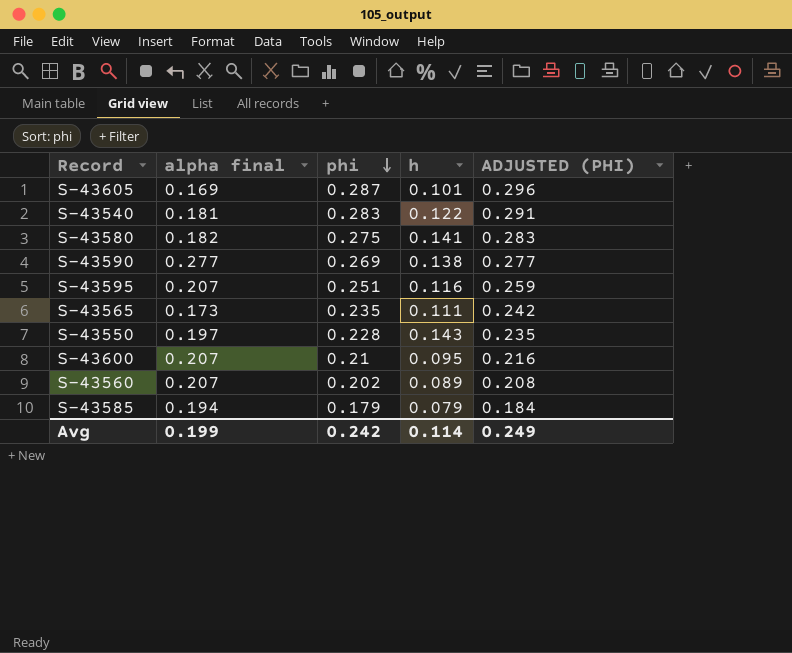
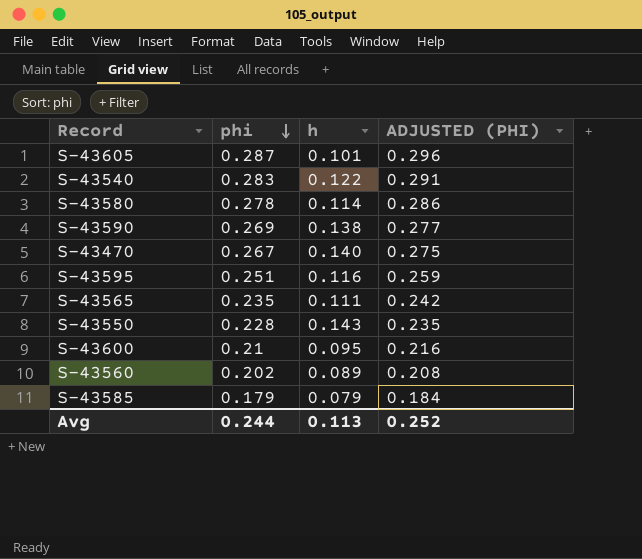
column alpha final | position: 2 -> none
S-43580 | phi: 0.275 -> 0.278
S-43580 | h: 0.141 -> 0.114
S-43580 | ADJUSTED (PHI): 0.283 -> 0.286
row S-43470: none -> 0.267 | 0.140 | 0.275
Avg | phi: 0.242 -> 0.244
Avg | h: 0.114 -> 0.113
Avg | ADJUSTED (PHI): 0.249 -> 0.252

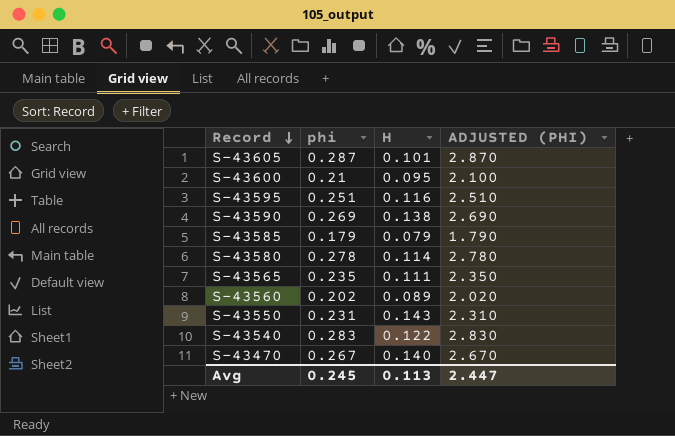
row order: phi descending -> Record descending
column name: h -> H
column ADJUSTED (PHI) | formula: [phi] * 1.03 -> [phi] * 10
S-43550 | phi: 0.228 -> 0.231
Avg | phi: 0.244 -> 0.245
Avg | ADJUSTED (PHI): 0.252 -> 2.447

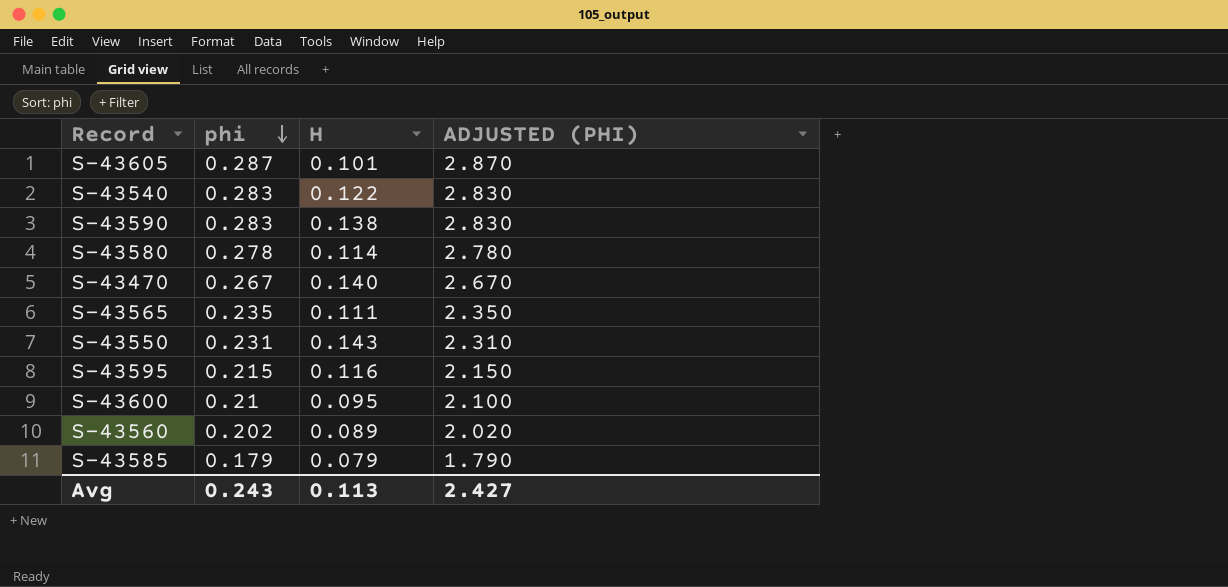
row order: Record descending -> phi descending
S-43590 | phi: 0.269 -> 0.283
S-43590 | ADJUSTED (PHI): 2.690 -> 2.830
S-43595 | phi: 0.251 -> 0.215
S-43595 | ADJUSTED (PHI): 2.510 -> 2.150
Avg | phi: 0.245 -> 0.243
Avg | ADJUSTED (PHI): 2.447 -> 2.427

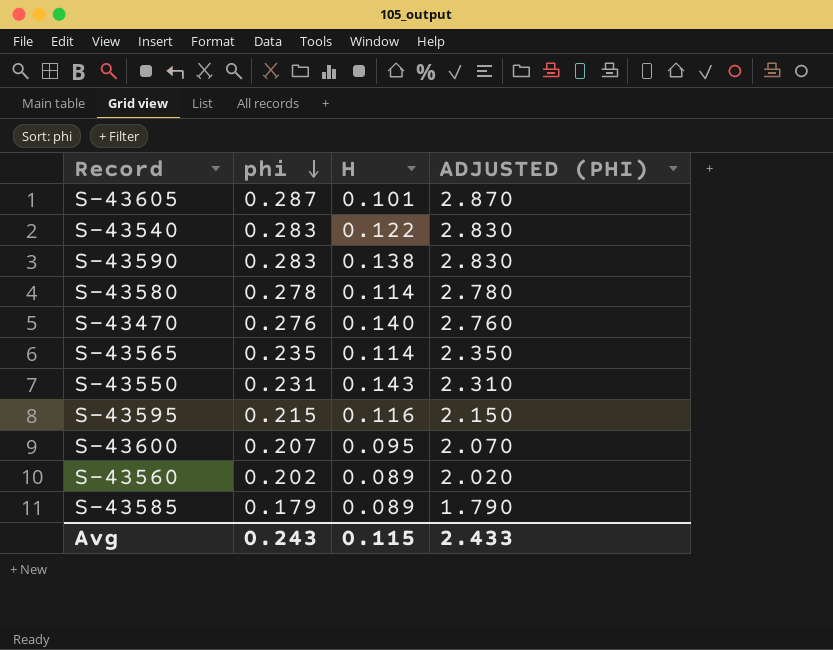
S-43470 | phi: 0.267 -> 0.276
S-43470 | ADJUSTED (PHI): 2.670 -> 2.760
S-43565 | H: 0.111 -> 0.114
S-43600 | phi: 0.21 -> 0.207
S-43600 | ADJUSTED (PHI): 2.100 -> 2.070
S-43585 | H: 0.079 -> 0.089
Avg | H: 0.113 -> 0.115
Avg | ADJUSTED (PHI): 2.427 -> 2.433

